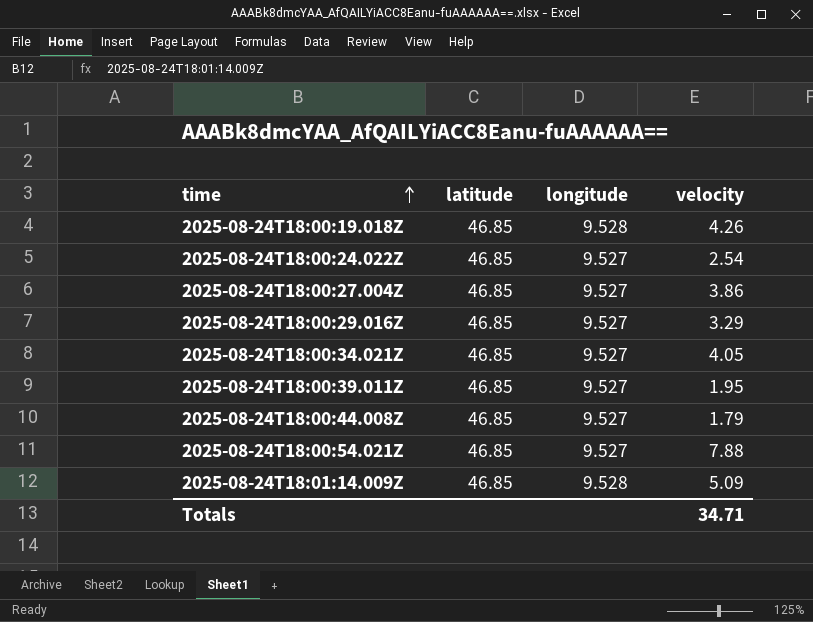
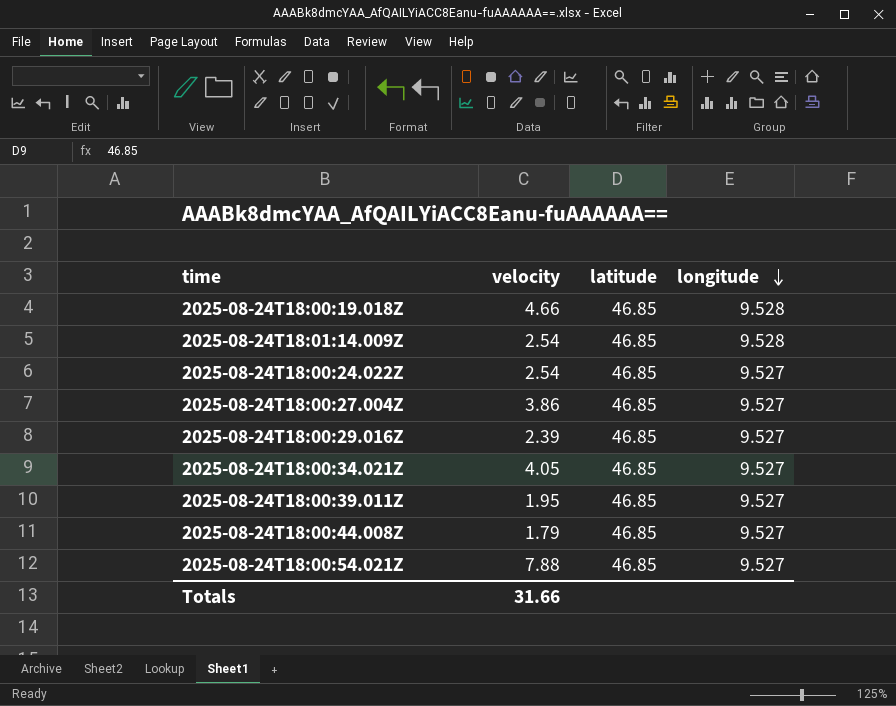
row order: time ascending -> longitude descending
column velocity | position: 4 -> 2
2025-08-24T18:00:19.018Z | velocity: 4.26 -> 4.66
2025-08-24T18:01:14.009Z | velocity: 5.09 -> 2.54
2025-08-24T18:00:29.016Z | velocity: 3.29 -> 2.39
Totals | velocity: 34.71 -> 31.66

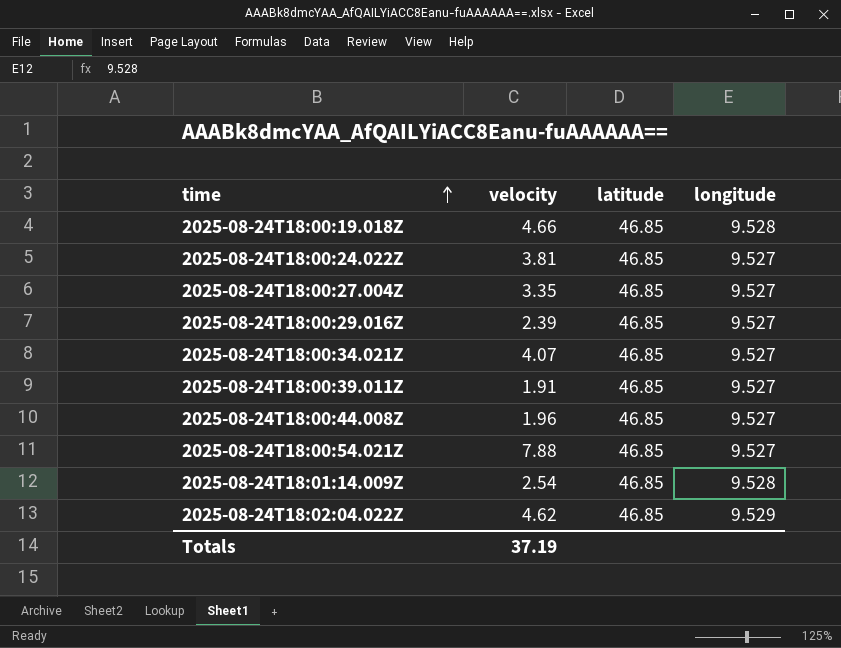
row order: longitude descending -> time ascending
2025-08-24T18:00:24.022Z | velocity: 2.54 -> 3.81
2025-08-24T18:00:27.004Z | velocity: 3.86 -> 3.35
2025-08-24T18:00:34.021Z | velocity: 4.05 -> 4.07
2025-08-24T18:00:39.011Z | velocity: 1.95 -> 1.91
2025-08-24T18:00:44.008Z | velocity: 1.79 -> 1.96
row 2025-08-24T18:02:04.022Z: none -> 4.62 | 46.85 | 9.529
Totals | velocity: 31.66 -> 37.19

